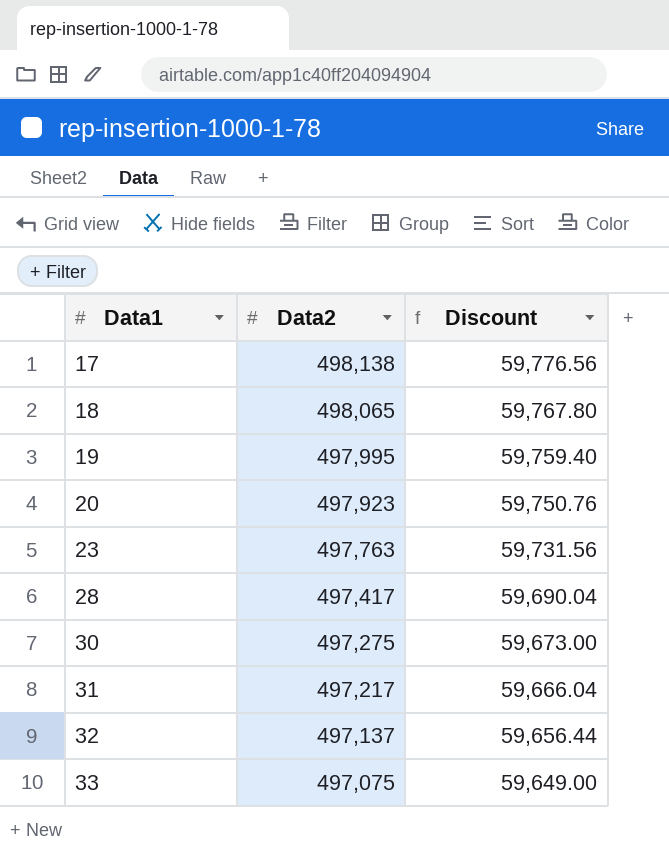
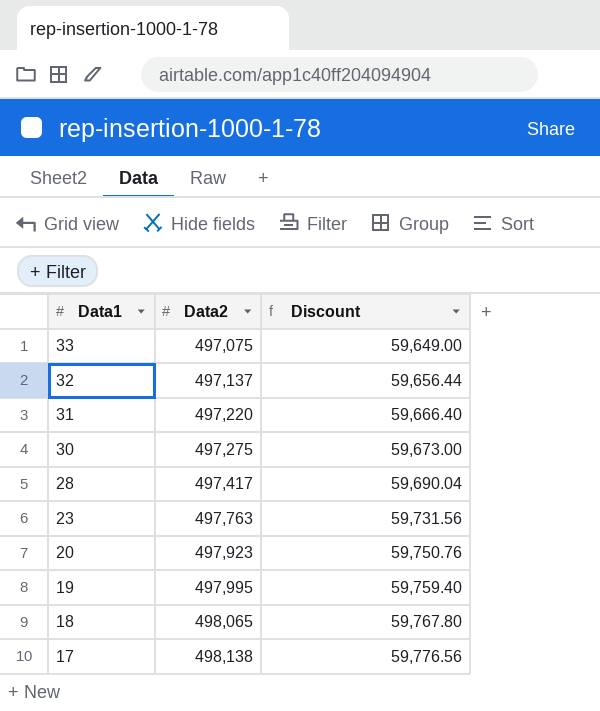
row order: Data1 ascending -> Data1 descending
31 | Data2: 497,217 -> 497,220
31 | Discount: 59,666.04 -> 59,666.40

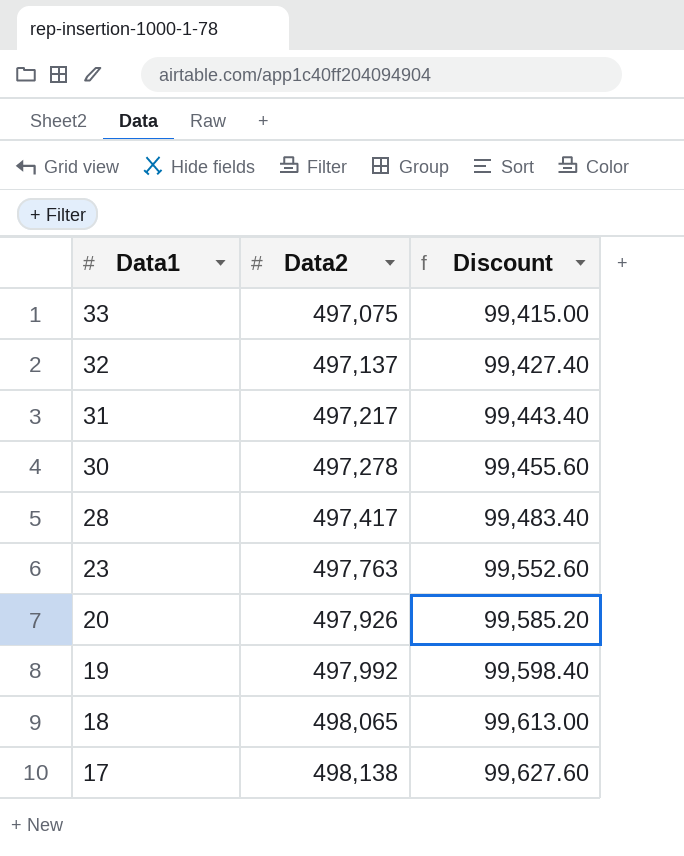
column Discount | formula: [Data2] * 0.12 -> [Data2] * 0.2
31 | Data2: 497,220 -> 497,217
30 | Data2: 497,275 -> 497,278
20 | Data2: 497,923 -> 497,926
19 | Data2: 497,995 -> 497,992

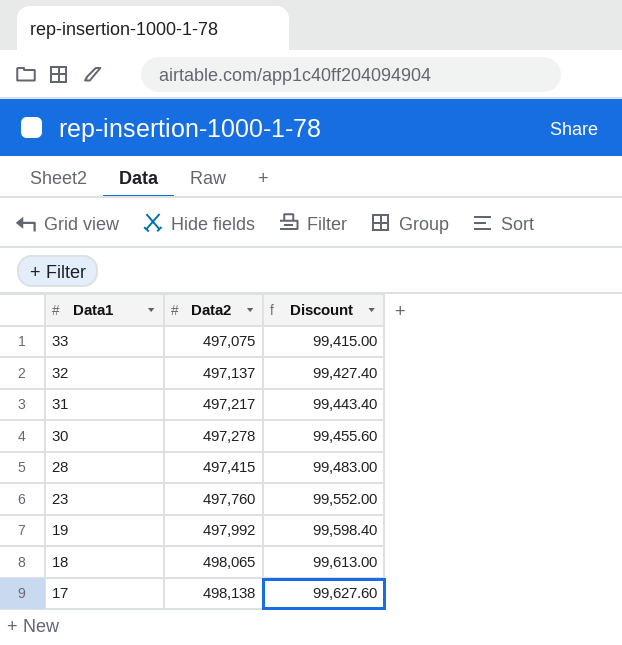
row 20: 497,926 | 99,585.20 -> none
28 | Data2: 497,417 -> 497,415
28 | Discount: 99,483.40 -> 99,483.00
23 | Data2: 497,763 -> 497,760
23 | Discount: 99,552.60 -> 99,552.00

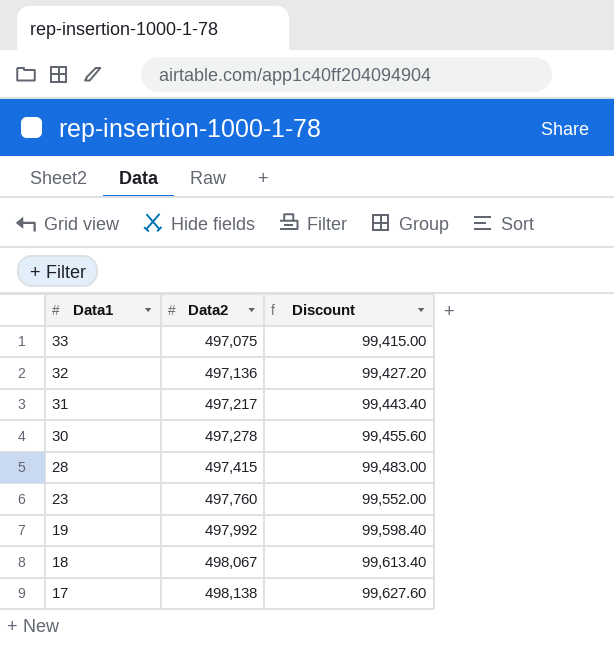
32 | Data2: 497,137 -> 497,136
32 | Discount: 99,427.40 -> 99,427.20
18 | Data2: 498,065 -> 498,067
18 | Discount: 99,613.00 -> 99,613.40

